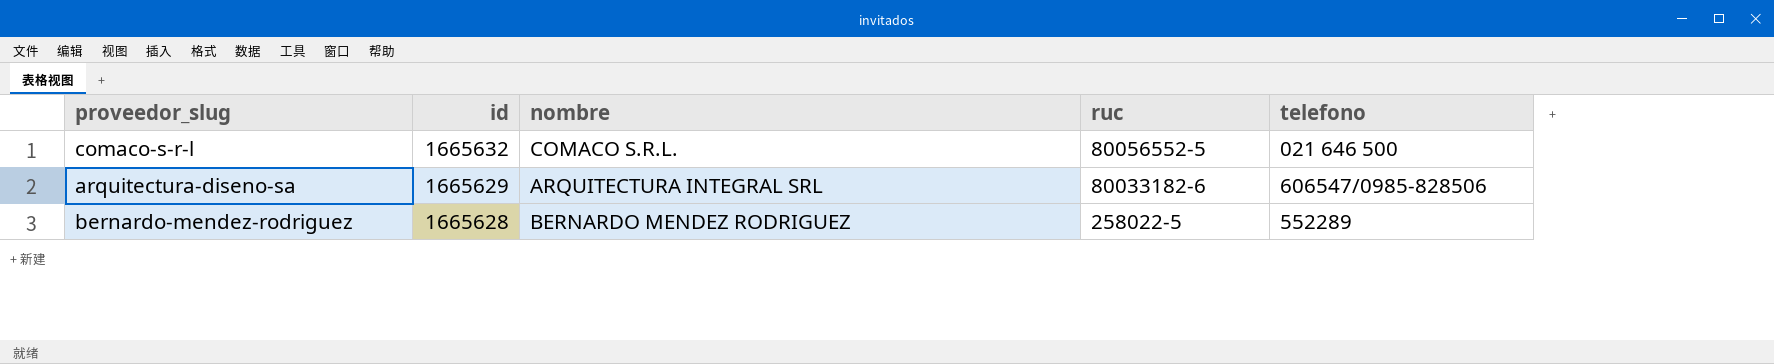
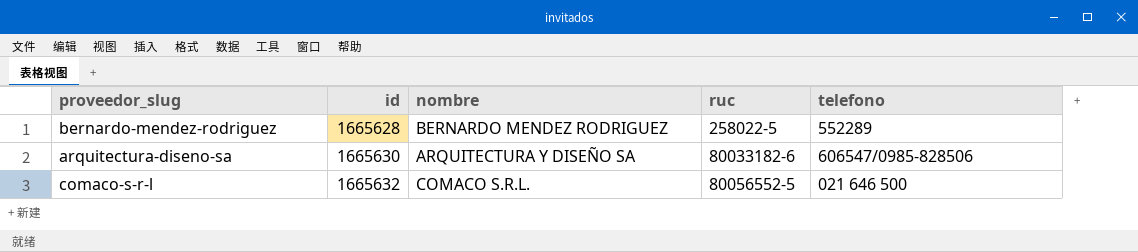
row order: id descending -> id ascending
arquitectura-diseno-sa | id: 1665629 -> 1665630
arquitectura-diseno-sa | nombre: ARQUITECTURA INTEGRAL SRL -> ARQUITECTURA Y DISEÑO SA

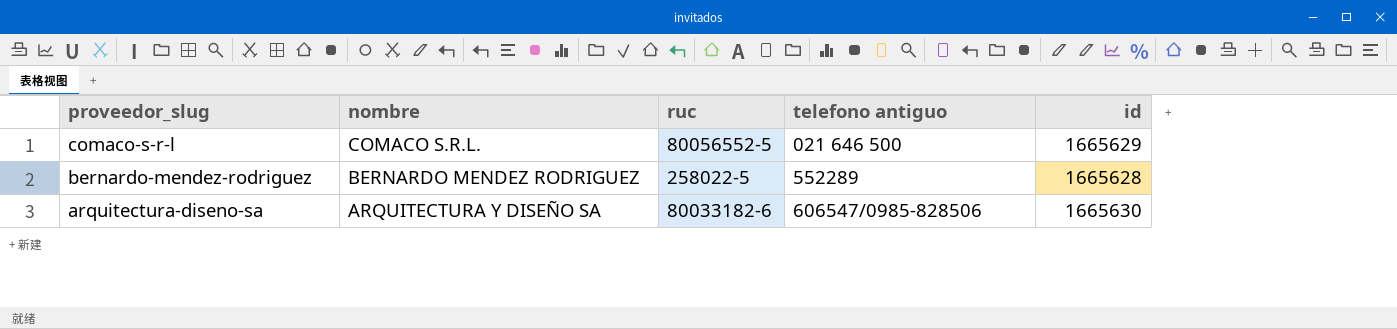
row order: id ascending -> proveedor_slug descending
column name: telefono -> telefono antiguo
column id | position: 2 -> 5
comaco-s-r-l | id: 1665632 -> 1665629

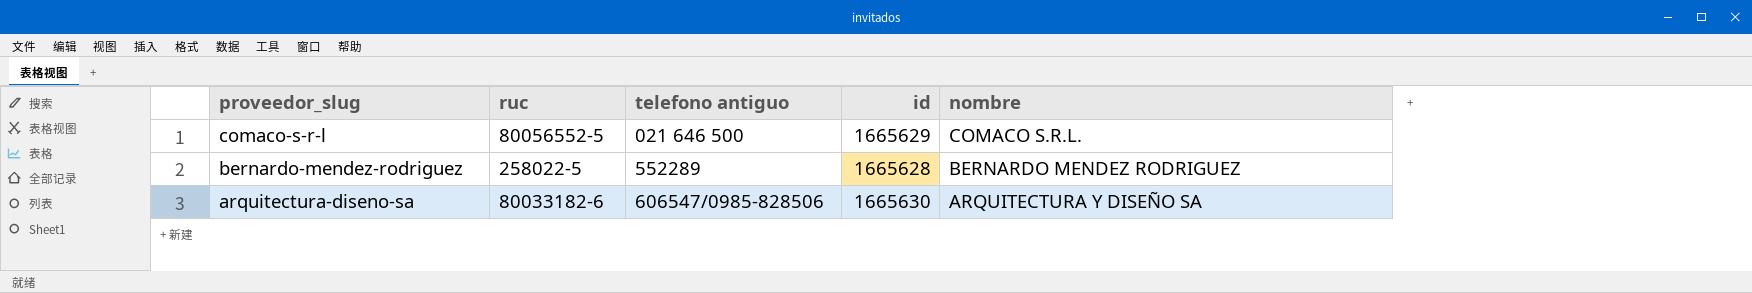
column nombre | position: 2 -> 5

